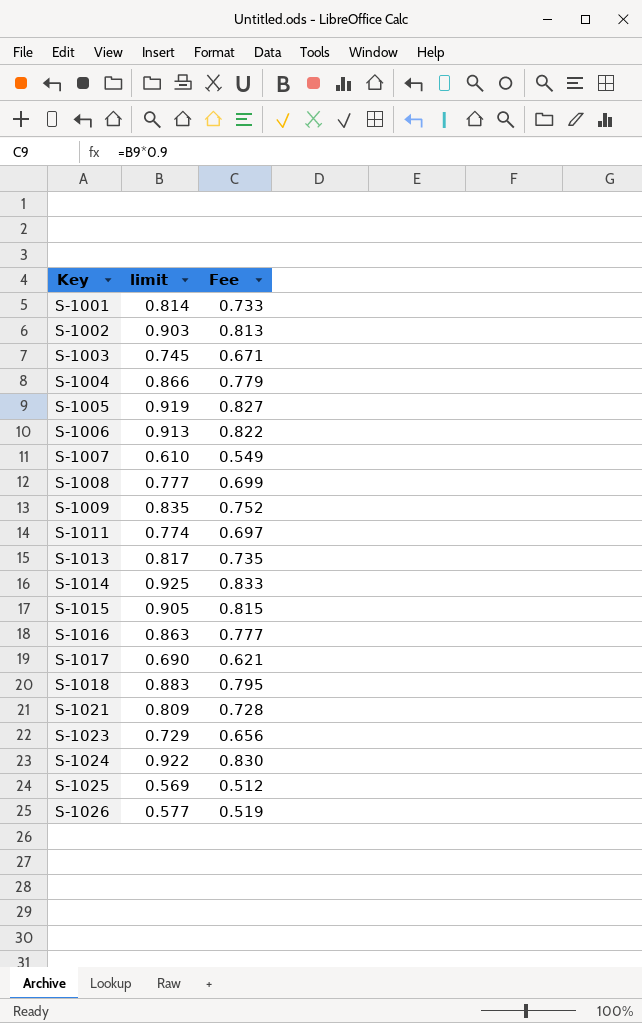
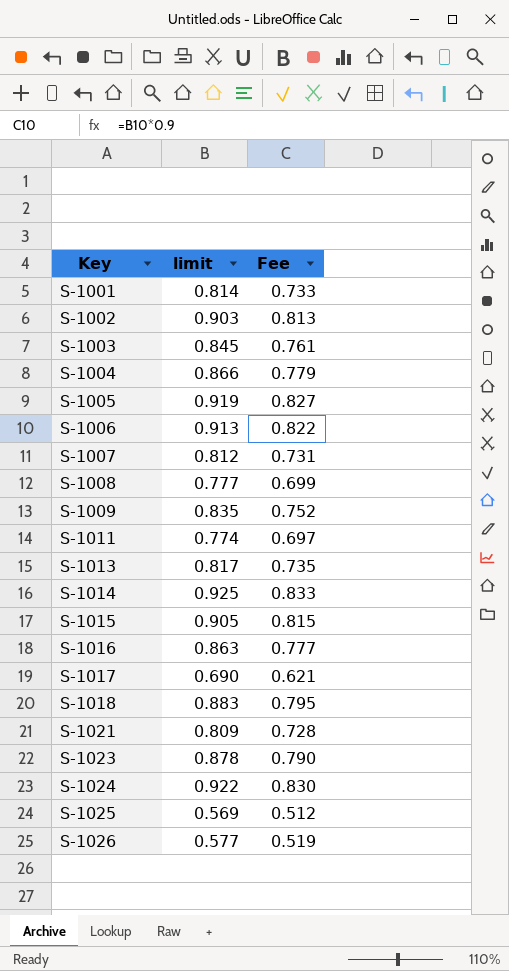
S-1003 | limit: 0.745 -> 0.845
S-1003 | Fee: 0.671 -> 0.761
S-1007 | limit: 0.610 -> 0.812
S-1007 | Fee: 0.549 -> 0.731
S-1023 | limit: 0.729 -> 0.878
S-1023 | Fee: 0.656 -> 0.790

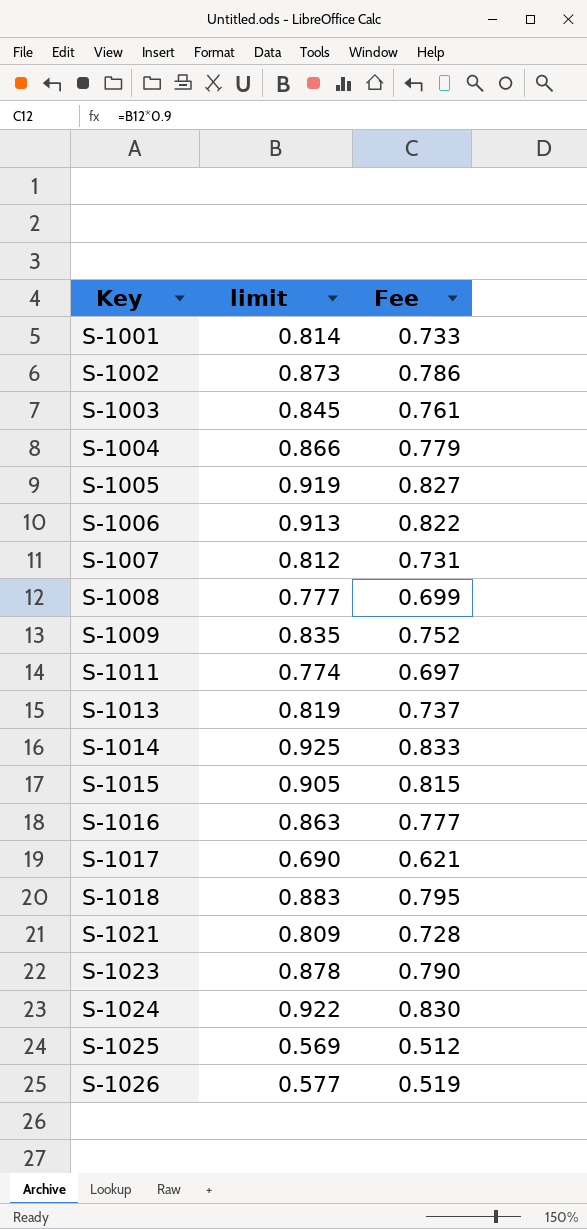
S-1002 | limit: 0.903 -> 0.873
S-1002 | Fee: 0.813 -> 0.786
S-1013 | limit: 0.817 -> 0.819
S-1013 | Fee: 0.735 -> 0.737

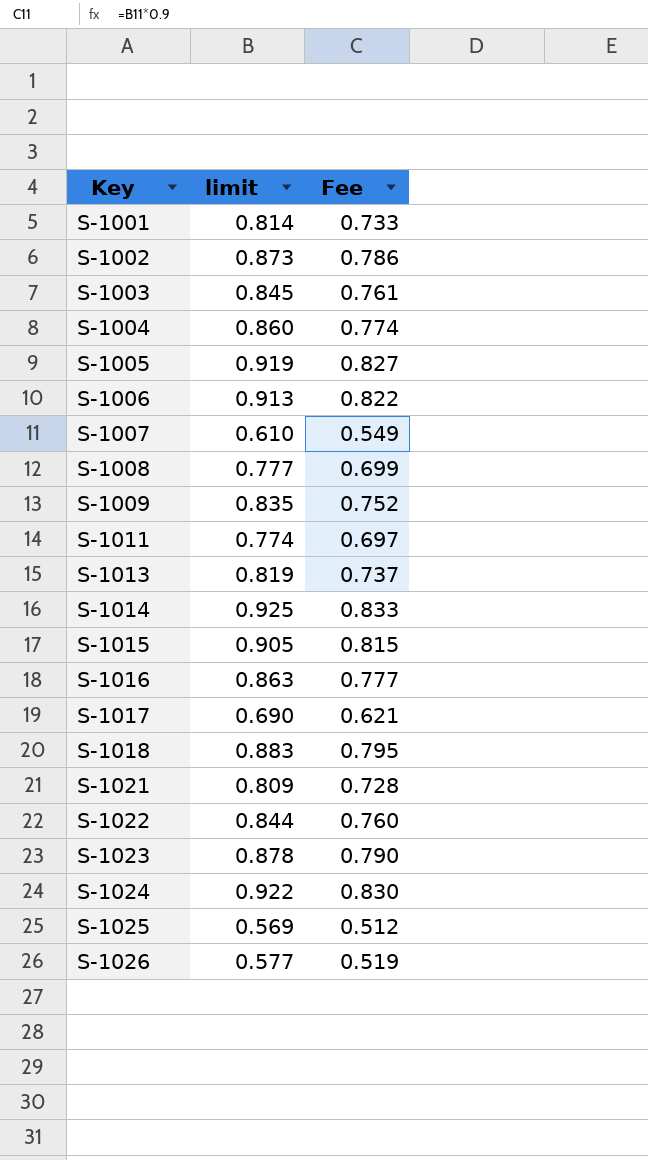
S-1004 | limit: 0.866 -> 0.860
S-1004 | Fee: 0.779 -> 0.774
S-1007 | limit: 0.812 -> 0.610
S-1007 | Fee: 0.731 -> 0.549
row S-1022: none -> 0.844 | 0.760

